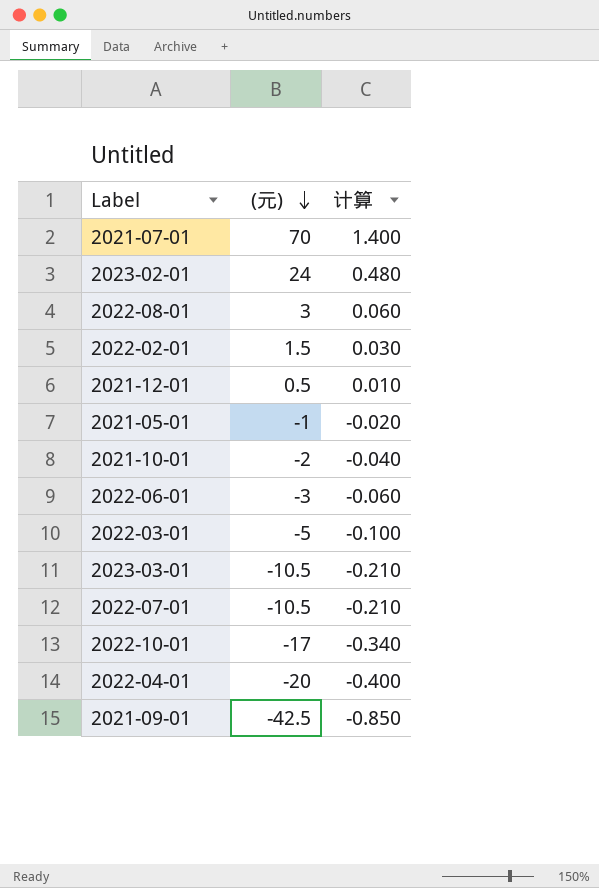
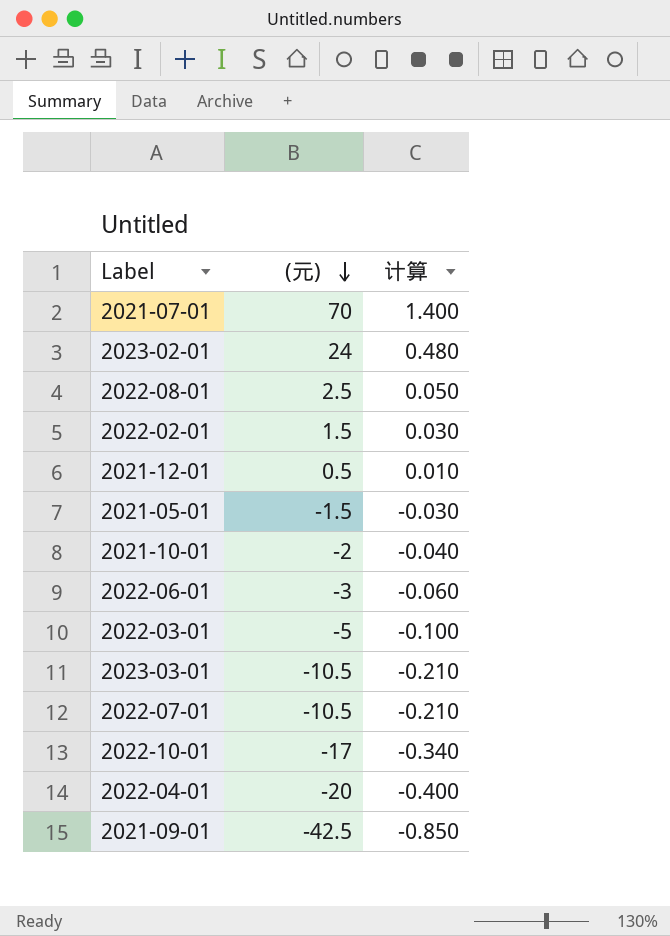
2022-08-01 | (元): 3 -> 2.5
2022-08-01 | 计算: 0.060 -> 0.050
2021-05-01 | (元): -1 -> -1.5
2021-05-01 | 计算: -0.020 -> -0.030

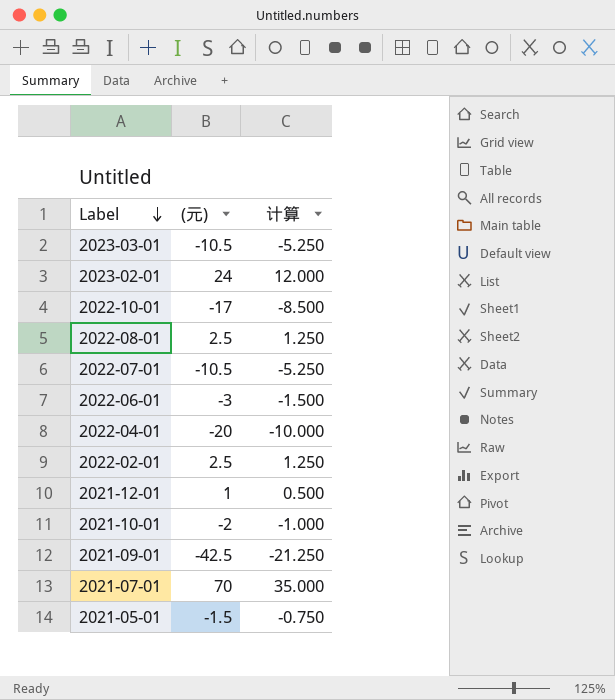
row order: (元) descending -> Label descending
column 计算 | formula: [(元)] * 0.02 -> [(元)] * 0.5
row 2022-03-01: -5 | -0.100 -> none
2022-02-01 | (元): 1.5 -> 2.5
2021-12-01 | (元): 0.5 -> 1

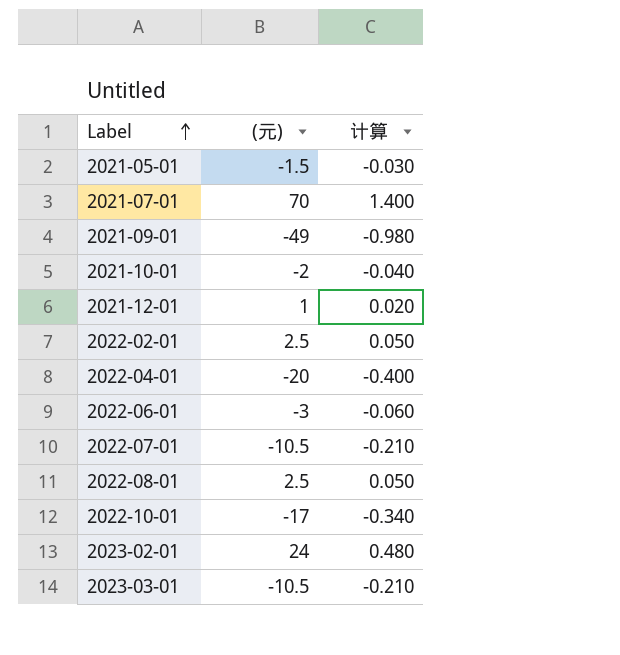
row order: Label descending -> Label ascending
column 计算 | formula: [(元)] * 0.5 -> [(元)] * 0.02
2021-09-01 | (元): -42.5 -> -49

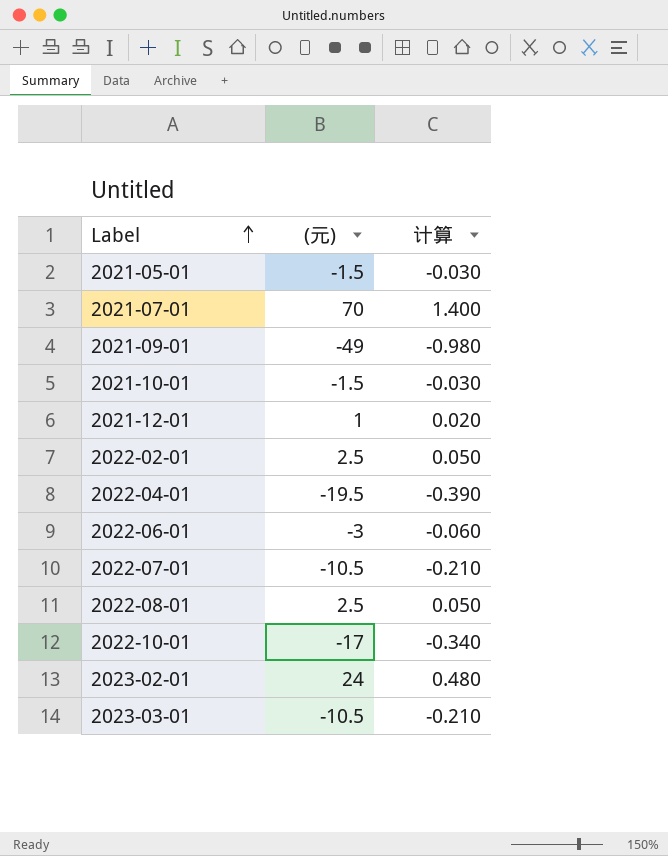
2021-10-01 | (元): -2 -> -1.5
2021-10-01 | 计算: -0.040 -> -0.030
2022-04-01 | (元): -20 -> -19.5
2022-04-01 | 计算: -0.400 -> -0.390

